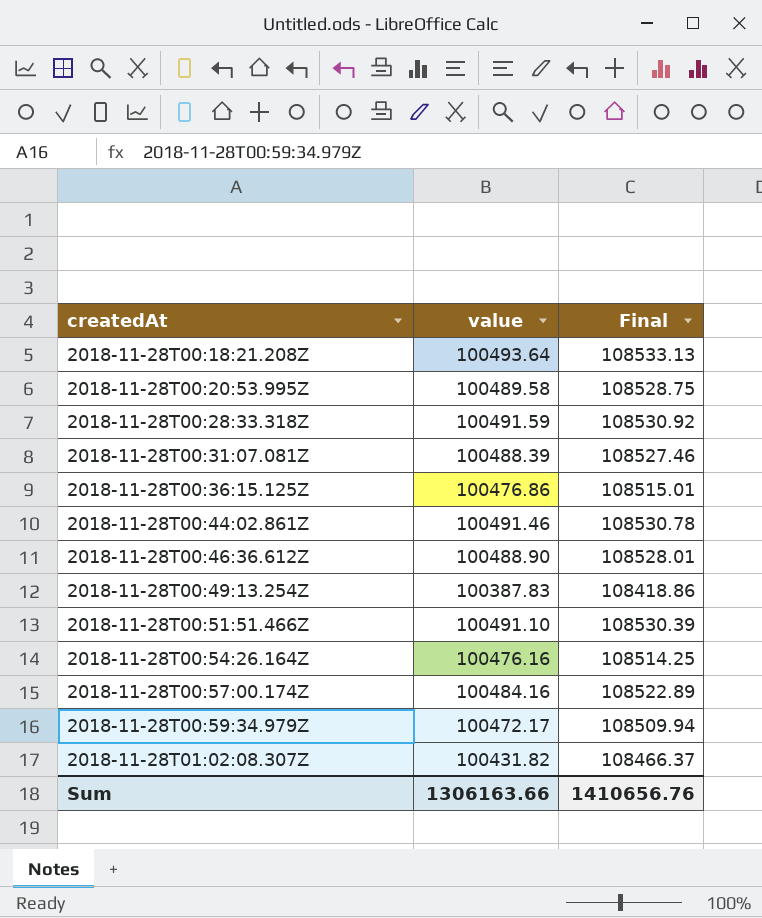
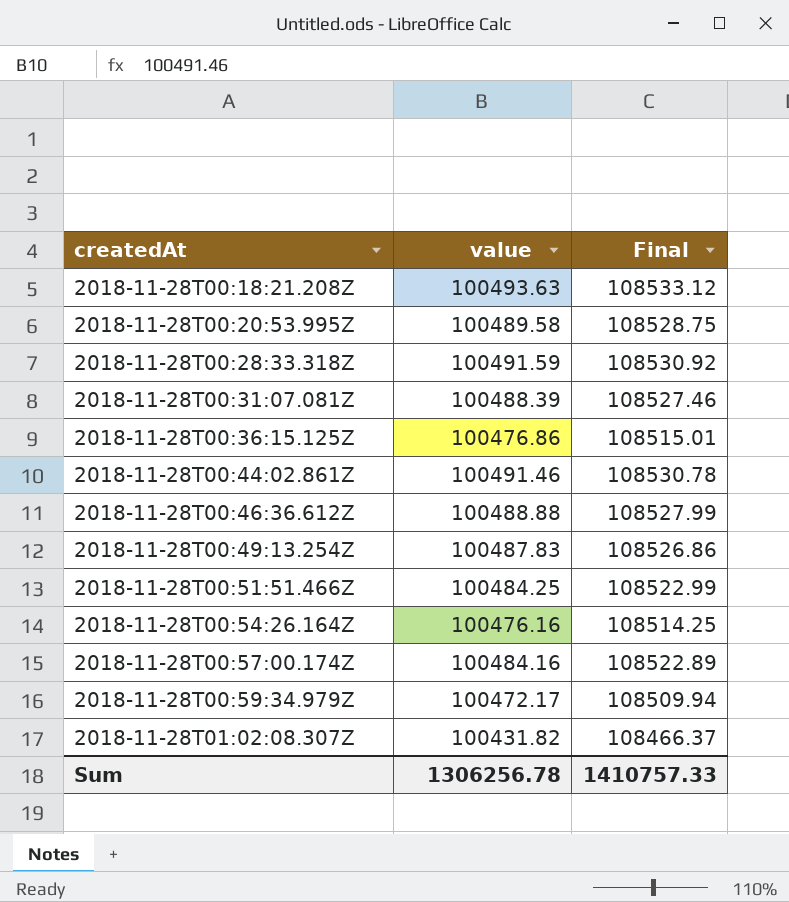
2018-11-28T00:18:21.208Z | value: 100493.64 -> 100493.63
2018-11-28T00:18:21.208Z | Final: 108533.13 -> 108533.12
2018-11-28T00:46:36.612Z | value: 100488.90 -> 100488.88
2018-11-28T00:46:36.612Z | Final: 108528.01 -> 108527.99
2018-11-28T00:49:13.254Z | value: 100387.83 -> 100487.83
2018-11-28T00:49:13.254Z | Final: 108418.86 -> 108526.86
2018-11-28T00:51:51.466Z | value: 100491.10 -> 100484.25
2018-11-28T00:51:51.466Z | Final: 108530.39 -> 108522.99
Sum | value: 1306163.66 -> 1306256.78
Sum | Final: 1410656.76 -> 1410757.33

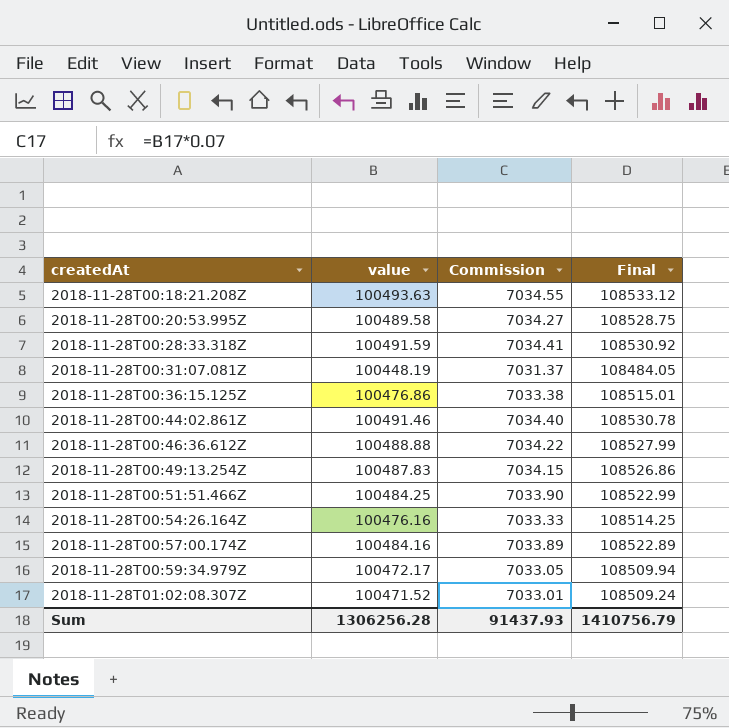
column Commission | formula: none -> [value] * 0.07
2018-11-28T00:31:07.081Z | value: 100488.39 -> 100448.19
2018-11-28T00:31:07.081Z | Final: 108527.46 -> 108484.05
2018-11-28T01:02:08.307Z | value: 100431.82 -> 100471.52
2018-11-28T01:02:08.307Z | Final: 108466.37 -> 108509.24
Sum | value: 1306256.78 -> 1306256.28
Sum | Final: 1410757.33 -> 1410756.79

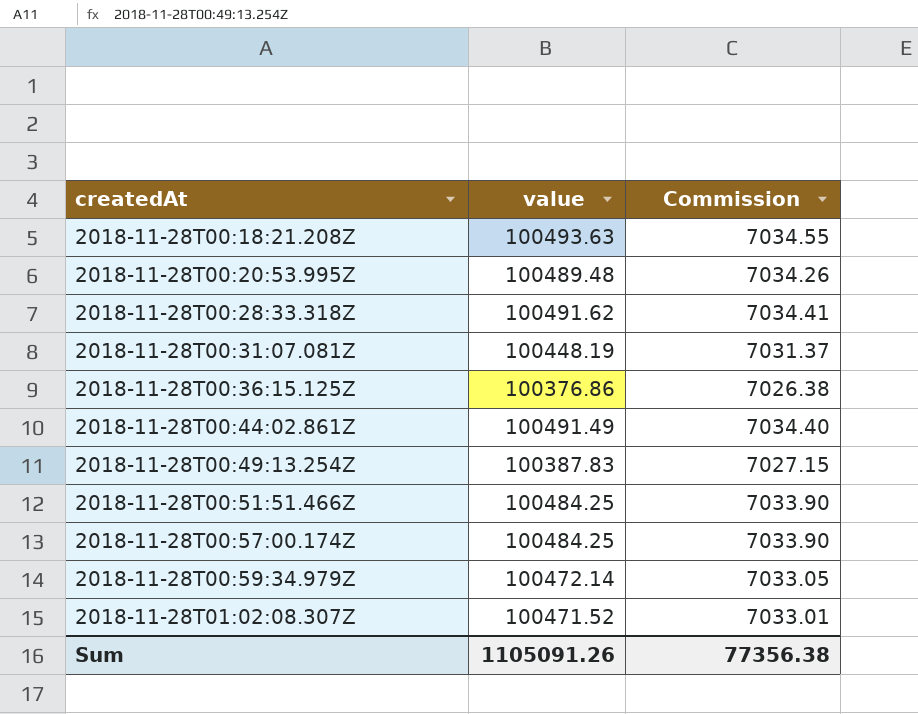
column Final | formula: [value] * 1.08 -> none
row 2018-11-28T00:46:36.612Z: 100488.88 | 7034.22 | 108527.99 -> none
row 2018-11-28T00:54:26.164Z: 100476.16 | 7033.33 | 108514.25 -> none
2018-11-28T00:20:53.995Z | value: 100489.58 -> 100489.48
2018-11-28T00:20:53.995Z | Commission: 7034.27 -> 7034.26
2018-11-28T00:28:33.318Z | value: 100491.59 -> 100491.62
2018-11-28T00:36:15.125Z | value: 100476.86 -> 100376.86
2018-11-28T00:36:15.125Z | Commission: 7033.38 -> 7026.38
2018-11-28T00:44:02.861Z | value: 100491.46 -> 100491.49
2018-11-28T00:49:13.254Z | value: 100487.83 -> 100387.83
2018-11-28T00:49:13.254Z | Commission: 7034.15 -> 7027.15
2018-11-28T00:57:00.174Z | value: 100484.16 -> 100484.25
2018-11-28T00:57:00.174Z | Commission: 7033.89 -> 7033.90
2018-11-28T00:59:34.979Z | value: 100472.17 -> 100472.14
Sum | value: 1306256.28 -> 1105091.26
Sum | Commission: 91437.93 -> 77356.38

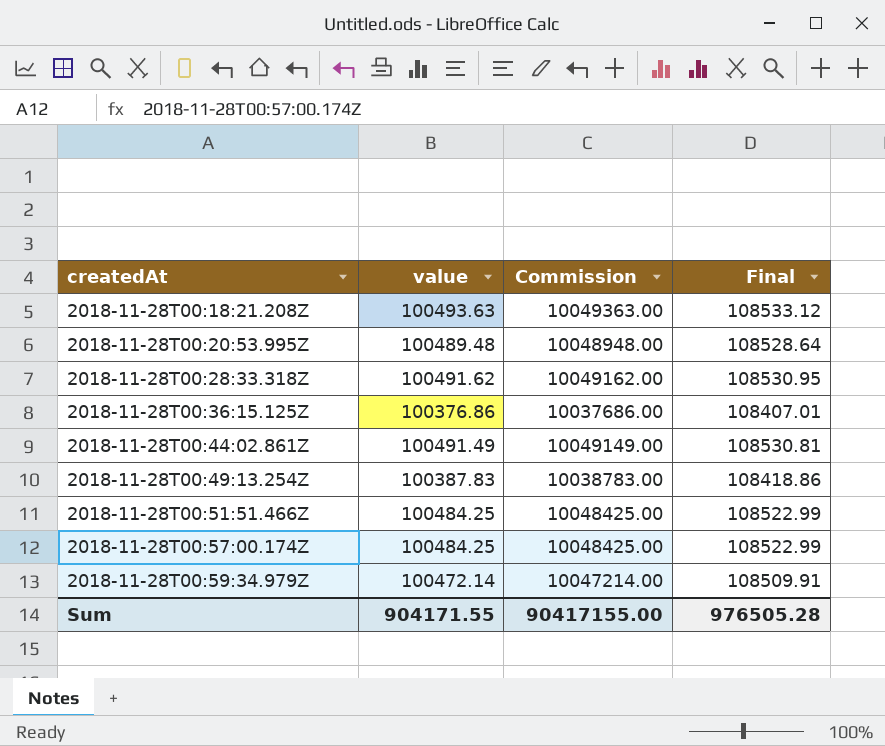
column Commission | formula: [value] * 0.07 -> [value] * 100
column Final | formula: none -> [value] * 1.08
row 2018-11-28T00:31:07.081Z: 100448.19 | 7031.37 -> none
row 2018-11-28T01:02:08.307Z: 100471.52 | 7033.01 -> none
Sum | value: 1105091.26 -> 904171.55
Sum | Commission: 77356.38 -> 90417155.00

